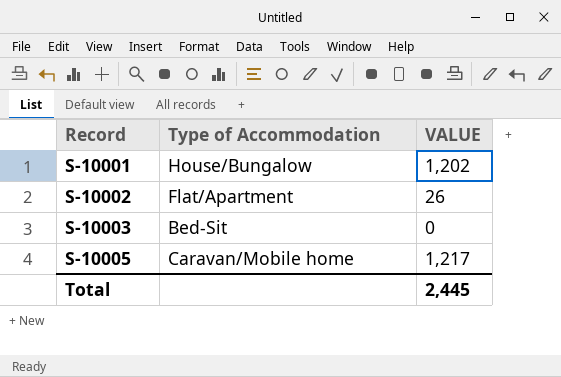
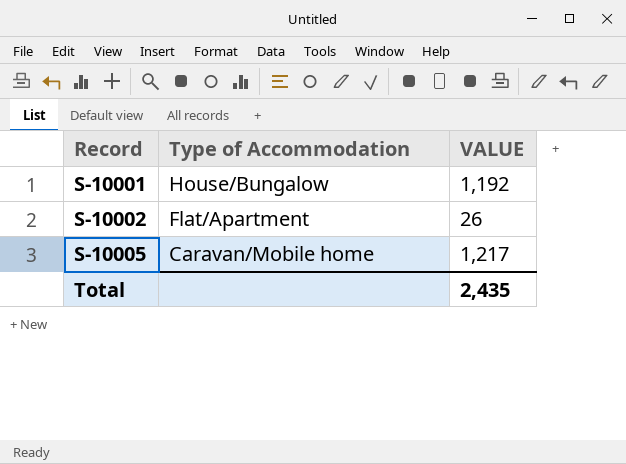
row S-10003: Bed-Sit | 0 -> none
S-10001 | VALUE: 1,202 -> 1,192
Total | VALUE: 2,445 -> 2,435

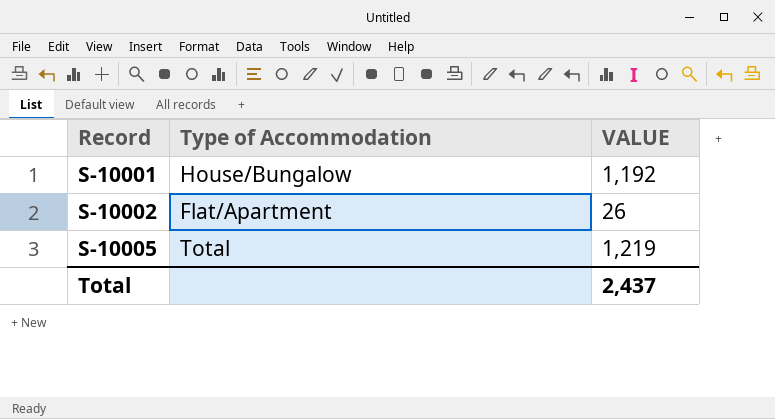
S-10005 | Type of Accommodation: Caravan/Mobile home -> Total
S-10005 | VALUE: 1,217 -> 1,219
Total | VALUE: 2,435 -> 2,437

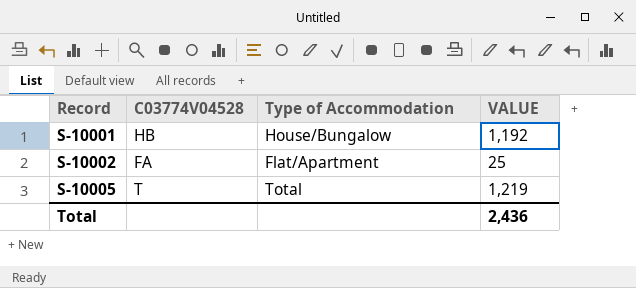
column C03774V04528 | position: none -> 2
S-10002 | VALUE: 26 -> 25
Total | VALUE: 2,437 -> 2,436

